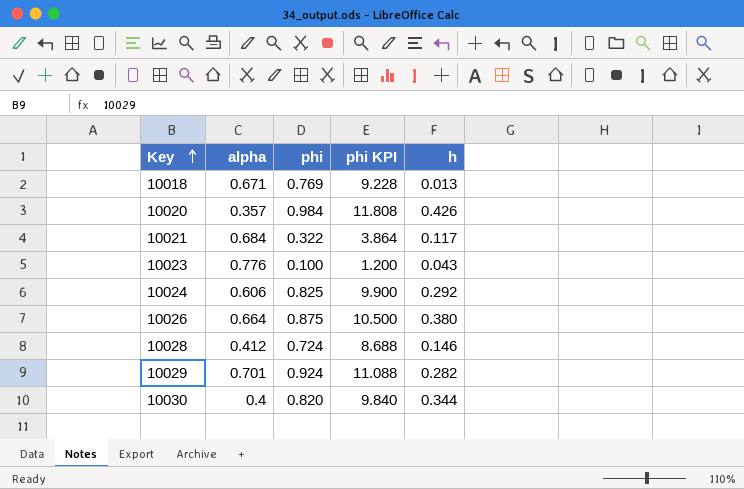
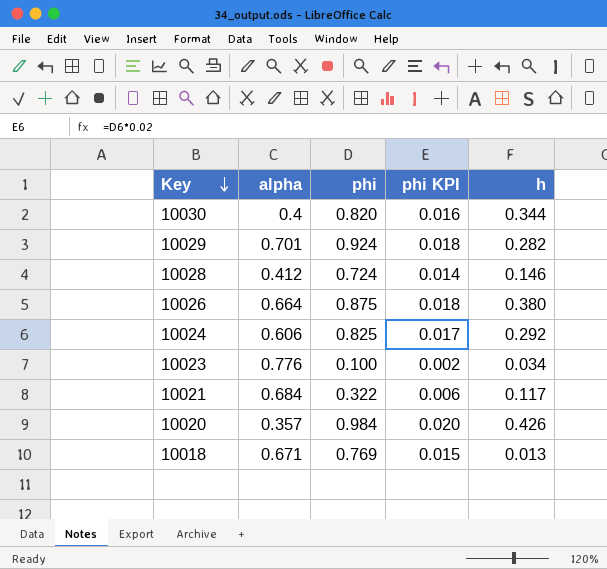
row order: Key ascending -> Key descending
column phi KPI | formula: [phi] * 12 -> [phi] * 0.02
10023 | h: 0.043 -> 0.034

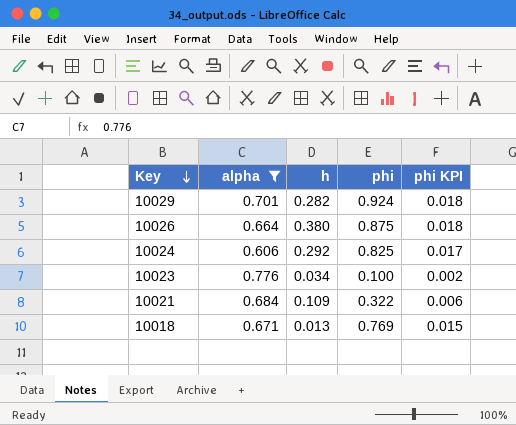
filter: none -> alpha >= 0.606
column h | position: 5 -> 3
10021 | h: 0.117 -> 0.109

